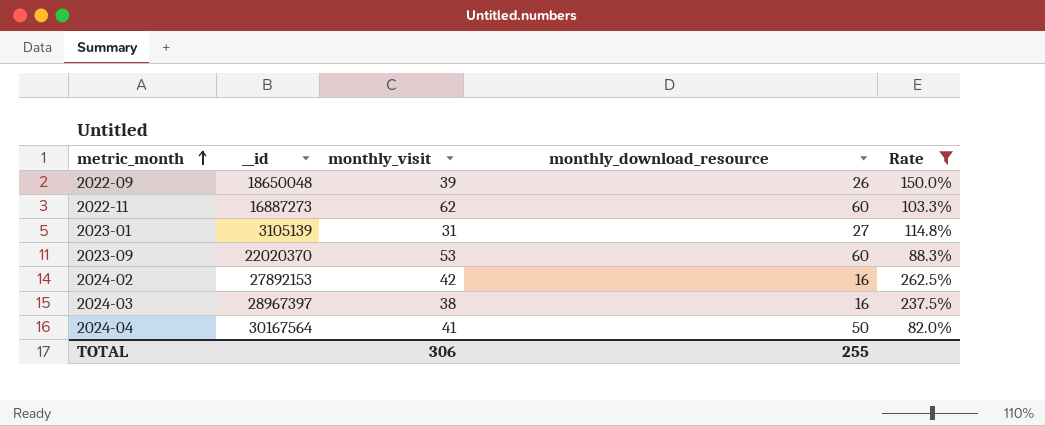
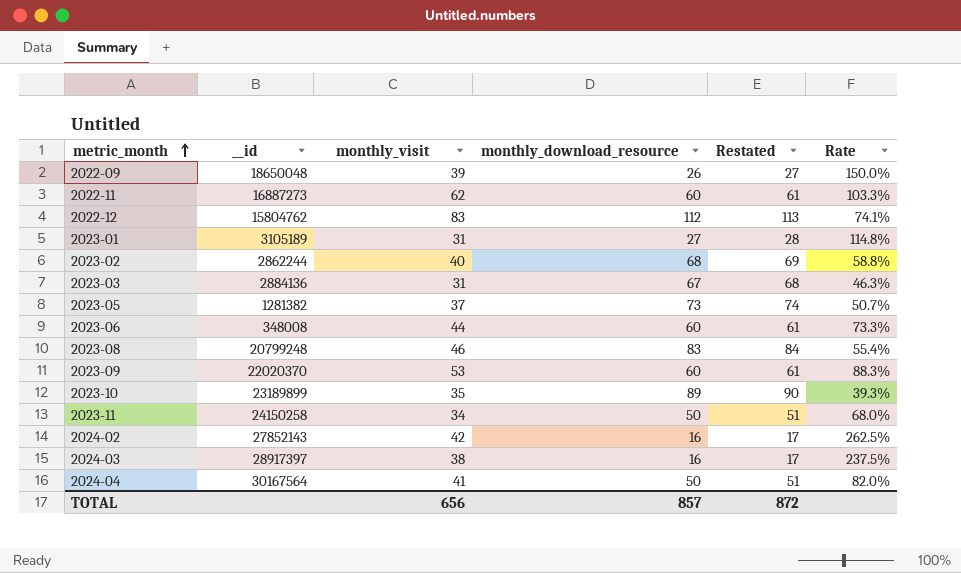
filter: Rate >= 82.0% -> none
column Restated | formula: none -> [monthly_download_resource] + 1
2023-01 | __id: 3105139 -> 3105189
2024-02 | __id: 27892153 -> 27852143
2024-03 | __id: 28967397 -> 28917397
TOTAL | monthly_visit: 306 -> 656
TOTAL | monthly_download_resource: 255 -> 857

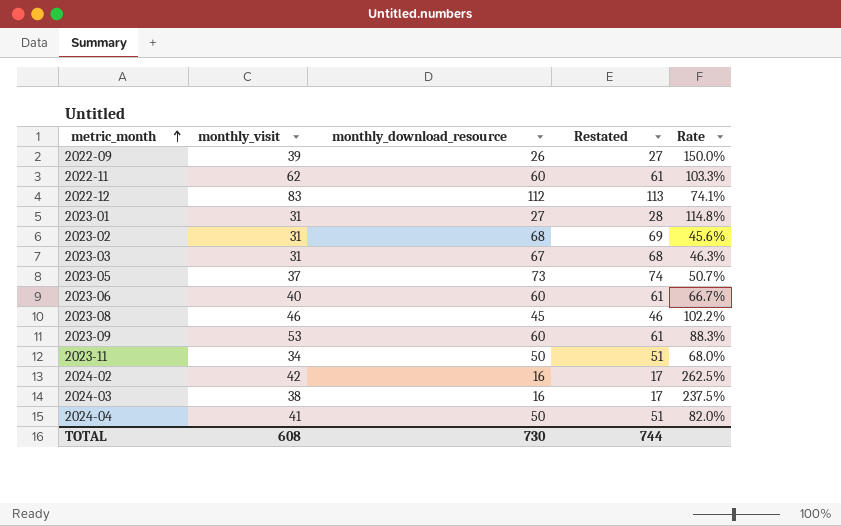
column __id | position: 2 -> none
row 2023-10: 23189899 | 35 | 89 | 90 | 39.3% -> none
2023-02 | monthly_visit: 40 -> 31
2023-02 | Rate: 58.8% -> 45.6%
2023-06 | monthly_visit: 44 -> 40
2023-06 | Rate: 73.3% -> 66.7%
2023-08 | monthly_download_resource: 83 -> 45
2023-08 | Restated: 84 -> 46
2023-08 | Rate: 55.4% -> 102.2%
TOTAL | monthly_visit: 656 -> 608
TOTAL | monthly_download_resource: 857 -> 730
TOTAL | Restated: 872 -> 744

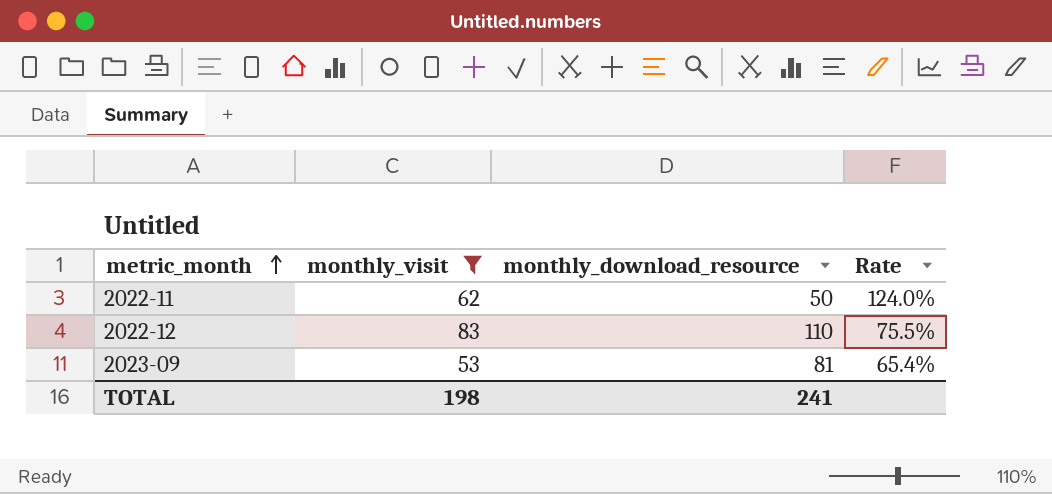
filter: none -> monthly_visit >= 53
column Restated | formula: [monthly_download_resource] + 1 -> none
2022-11 | monthly_download_resource: 60 -> 50
2022-11 | Rate: 103.3% -> 124.0%
2022-12 | monthly_download_resource: 112 -> 110
2022-12 | Rate: 74.1% -> 75.5%
2023-09 | monthly_download_resource: 60 -> 81
2023-09 | Rate: 88.3% -> 65.4%
TOTAL | monthly_visit: 608 -> 198
TOTAL | monthly_download_resource: 730 -> 241

